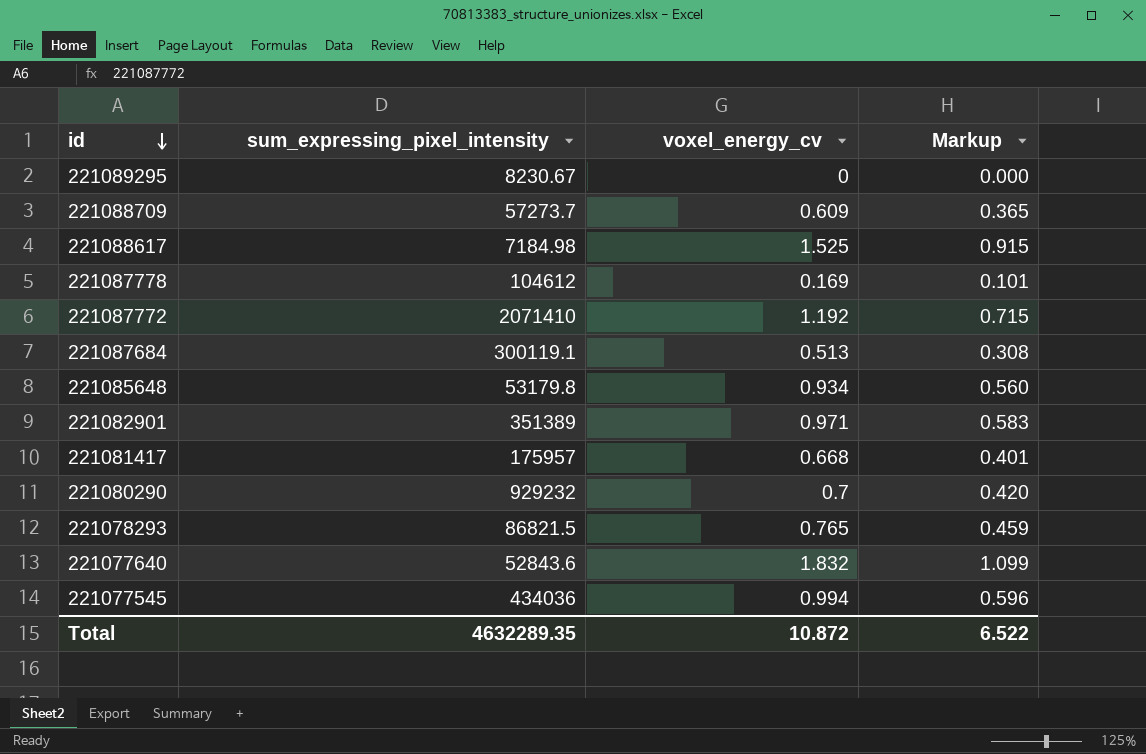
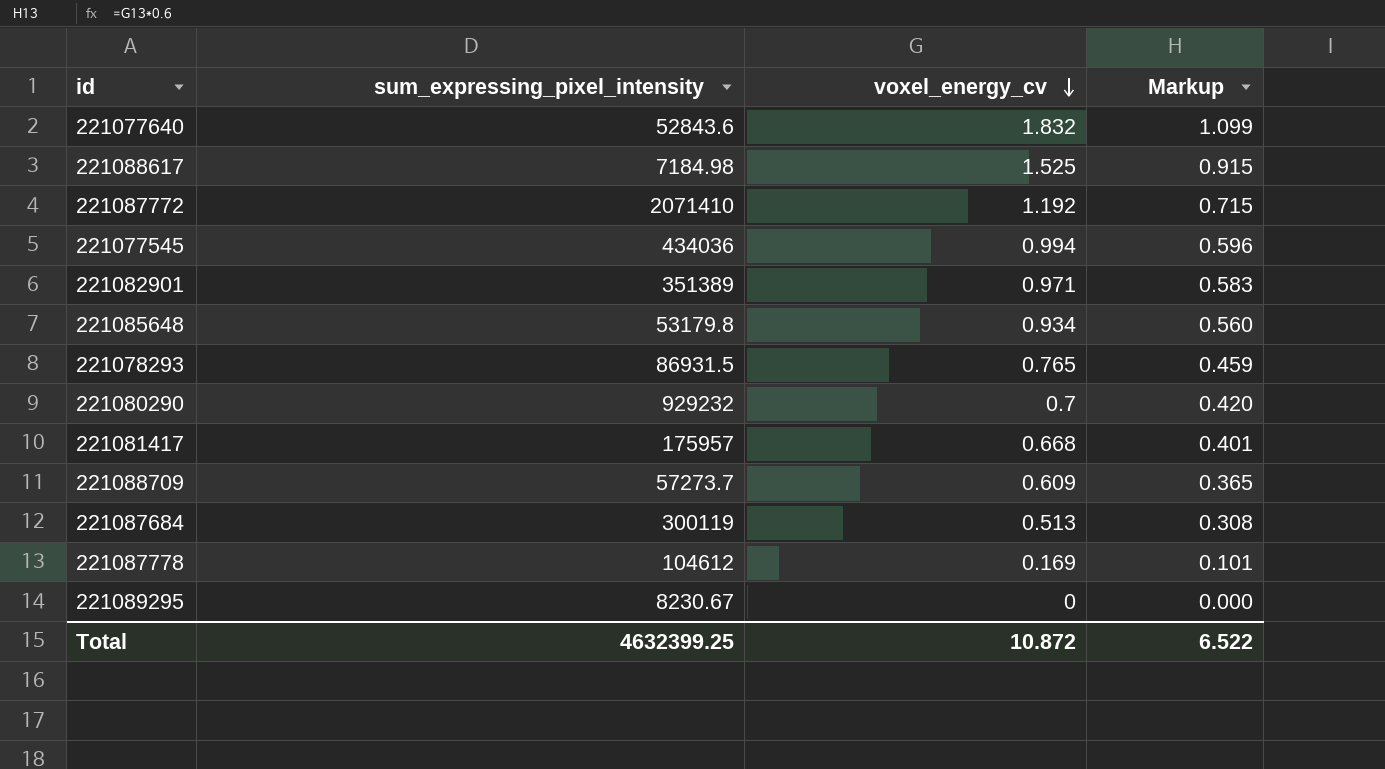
row order: id descending -> voxel_energy_cv descending
221078293 | sum_expressing_pixel_intensity: 86821.5 -> 86931.5
221087684 | sum_expressing_pixel_intensity: 300119.1 -> 300119
Total | sum_expressing_pixel_intensity: 4632289.35 -> 4632399.25

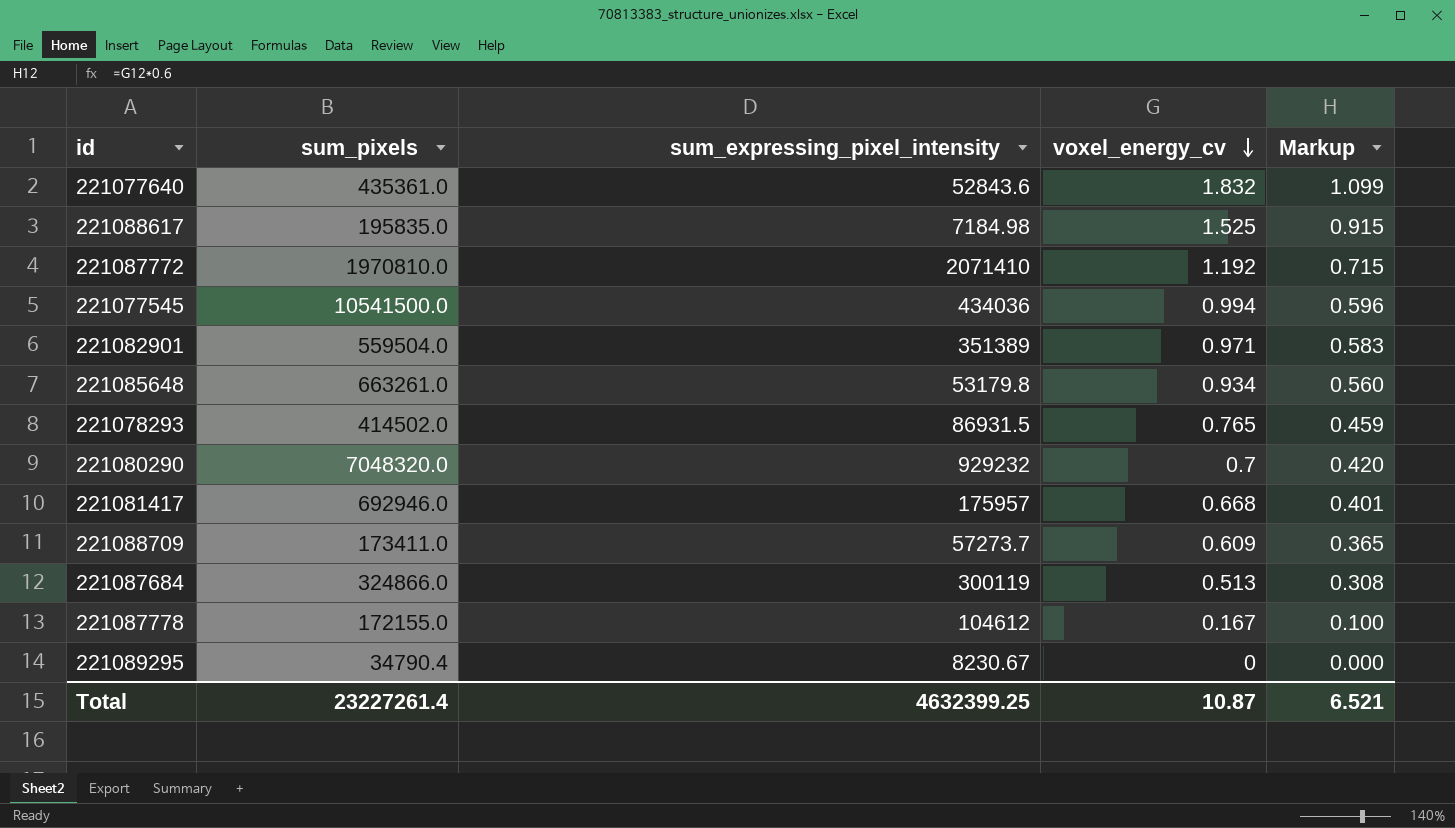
column sum_pixels | position: none -> 2
221087778 | voxel_energy_cv: 0.169 -> 0.167
221087778 | Markup: 0.101 -> 0.100
Total | voxel_energy_cv: 10.872 -> 10.87
Total | Markup: 6.522 -> 6.521

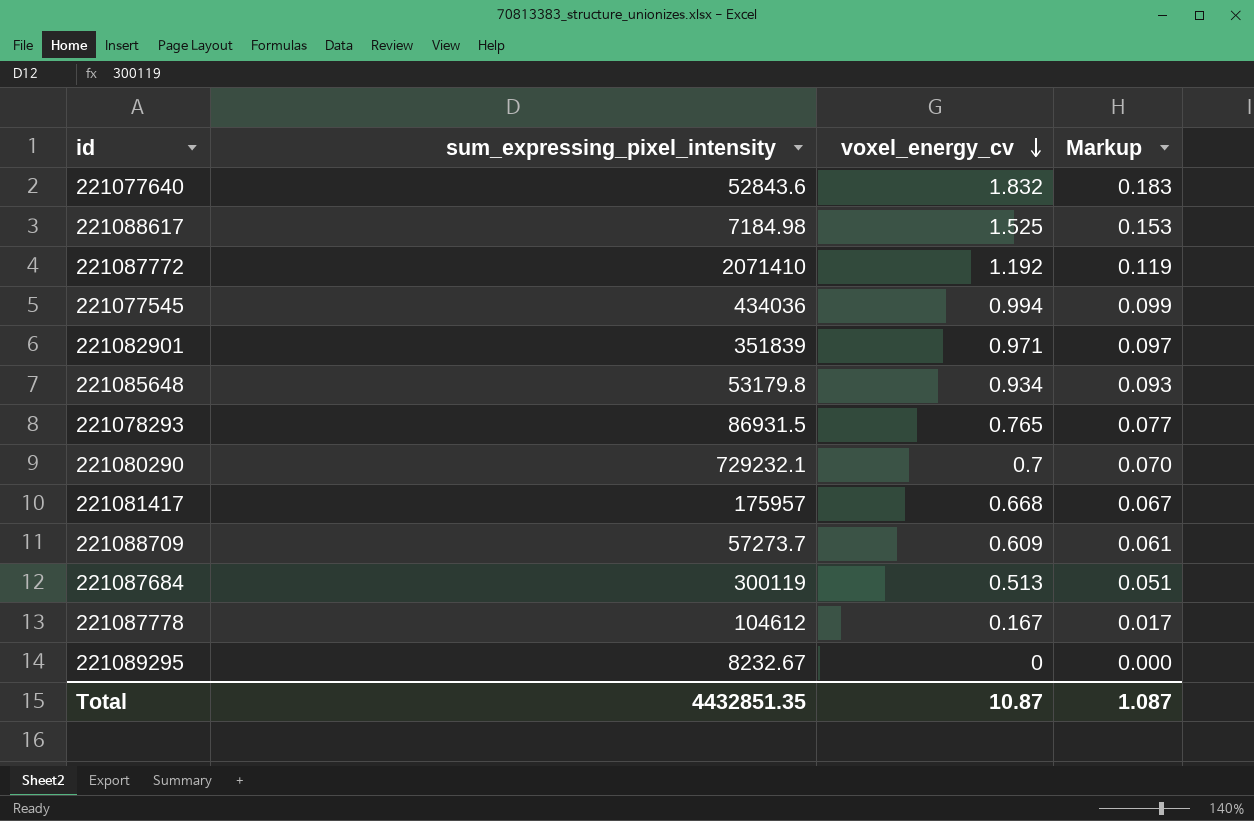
column sum_pixels | position: 2 -> none
column Markup | formula: [voxel_energy_cv] * 0.6 -> [voxel_energy_cv] * 0.1
221082901 | sum_expressing_pixel_intensity: 351389 -> 351839
221080290 | sum_expressing_pixel_intensity: 929232 -> 729232.1
221089295 | sum_expressing_pixel_intensity: 8230.67 -> 8232.67
Total | sum_expressing_pixel_intensity: 4632399.25 -> 4432851.35
Total | Markup: 6.521 -> 1.087

